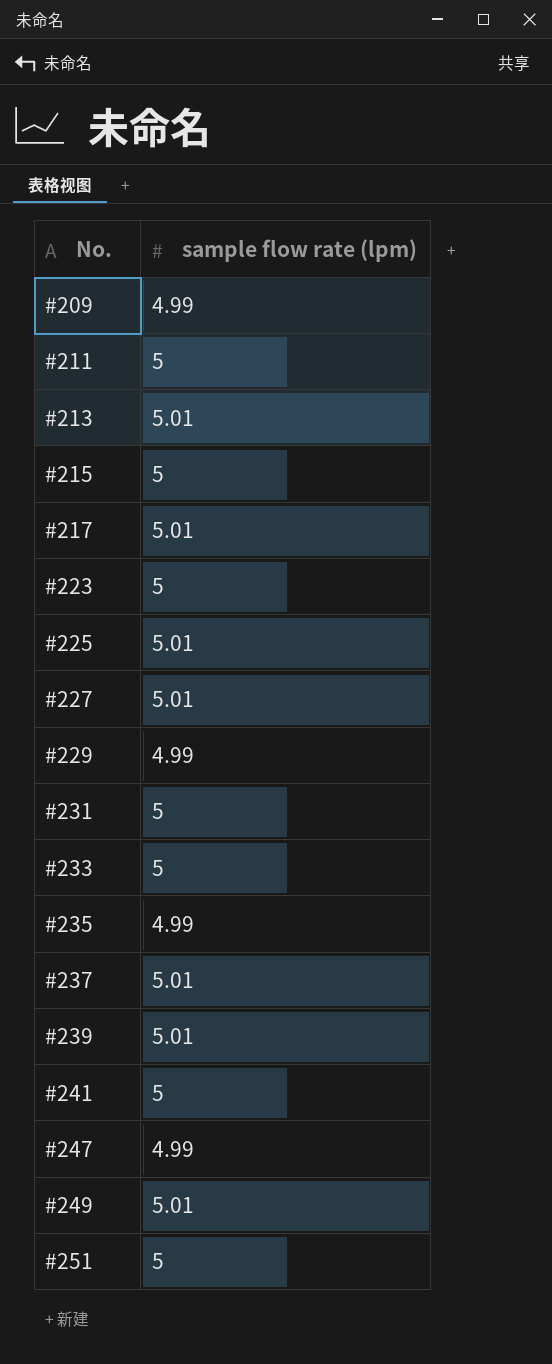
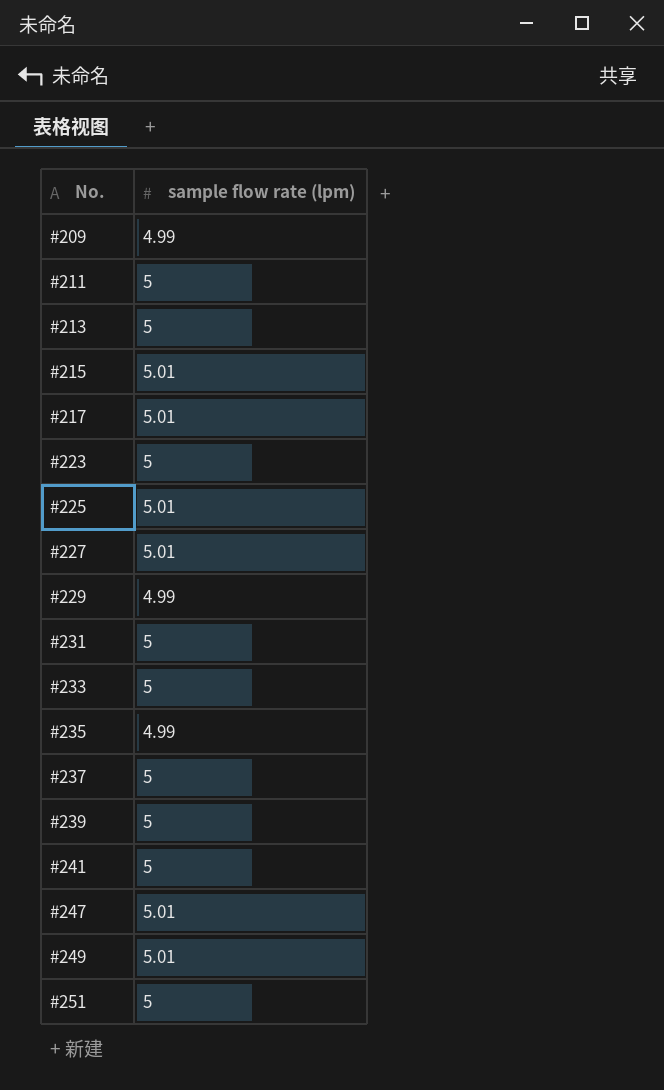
#213 | sample flow rate (lpm): 5.01 -> 5
#215 | sample flow rate (lpm): 5 -> 5.01
#237 | sample flow rate (lpm): 5.01 -> 5
#239 | sample flow rate (lpm): 5.01 -> 5
#247 | sample flow rate (lpm): 4.99 -> 5.01

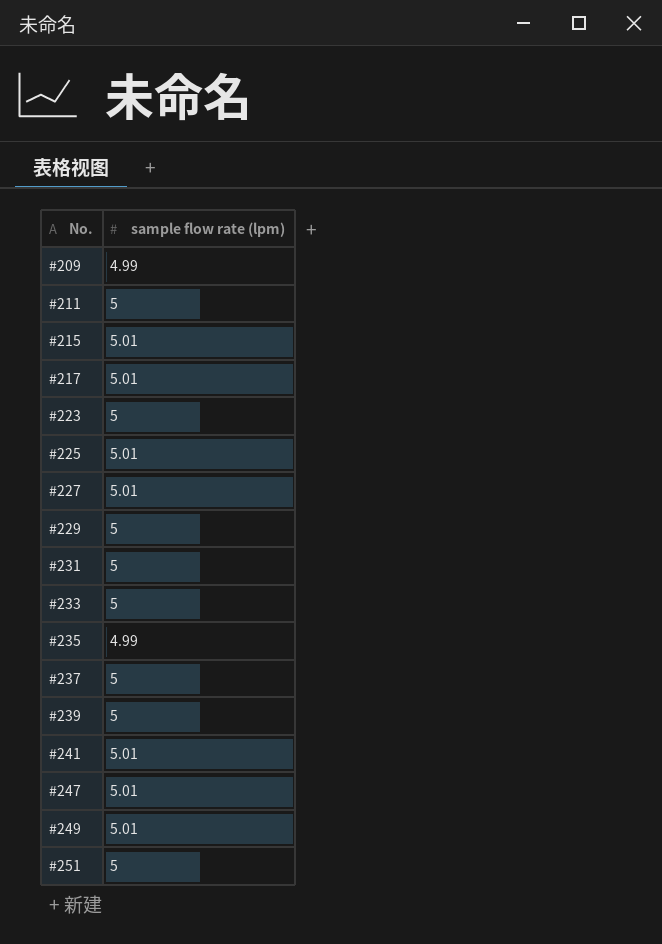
row #213: 5 -> none
#229 | sample flow rate (lpm): 4.99 -> 5
#241 | sample flow rate (lpm): 5 -> 5.01

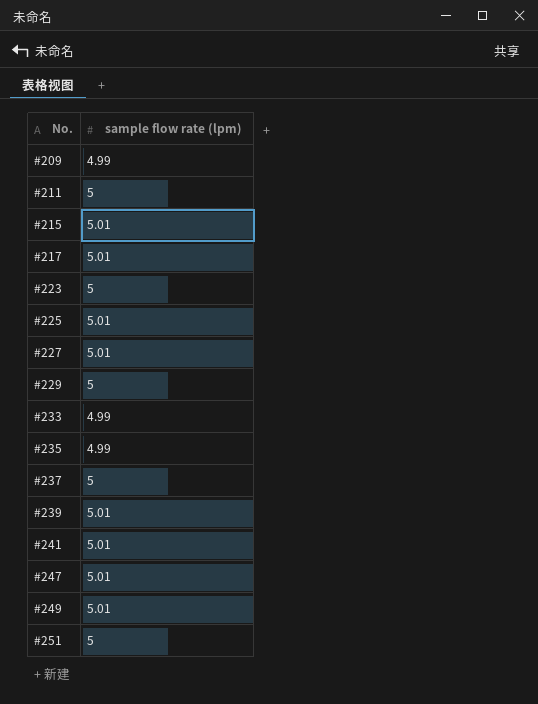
row #231: 5 -> none
#233 | sample flow rate (lpm): 5 -> 4.99
#239 | sample flow rate (lpm): 5 -> 5.01

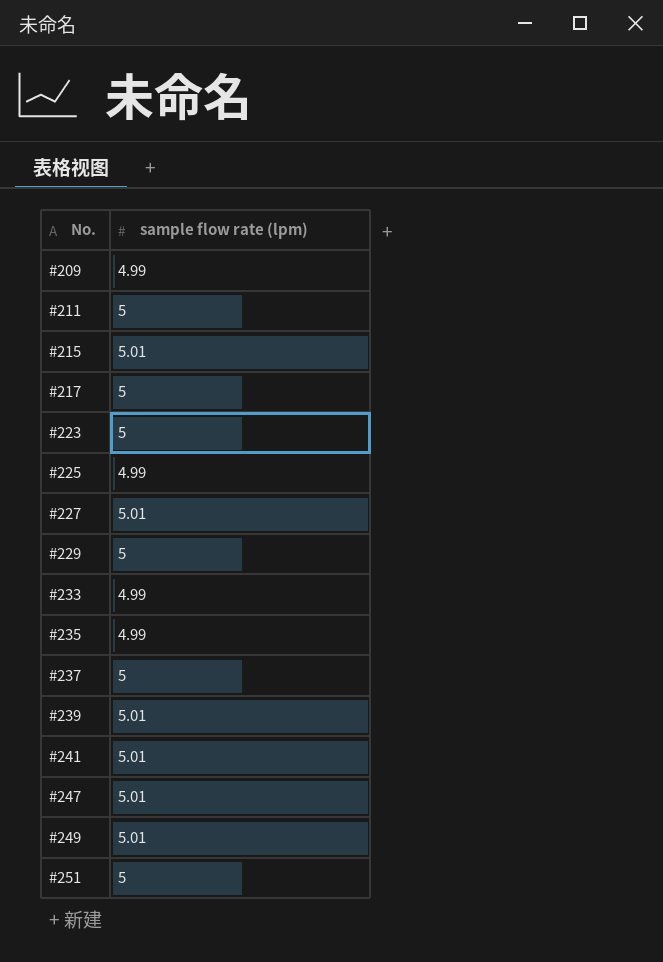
#217 | sample flow rate (lpm): 5.01 -> 5
#225 | sample flow rate (lpm): 5.01 -> 4.99

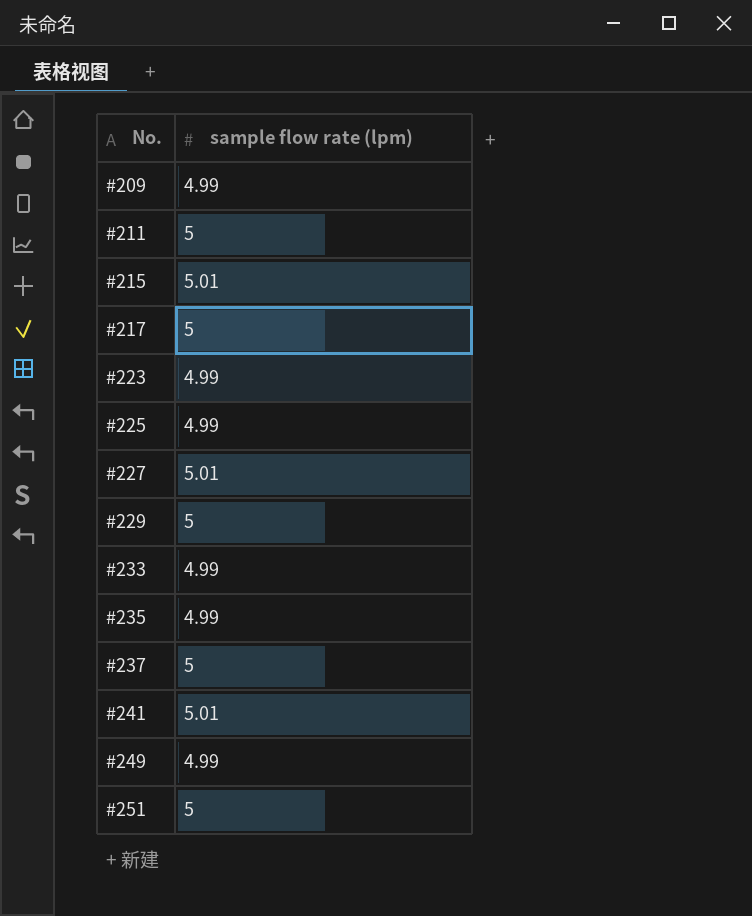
row #239: 5.01 -> none
row #247: 5.01 -> none
#223 | sample flow rate (lpm): 5 -> 4.99
#249 | sample flow rate (lpm): 5.01 -> 4.99

